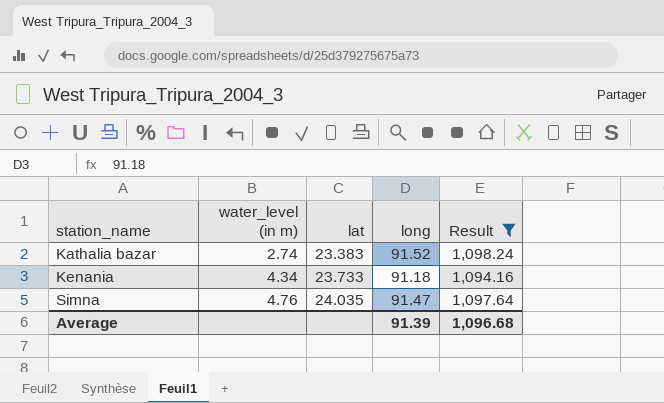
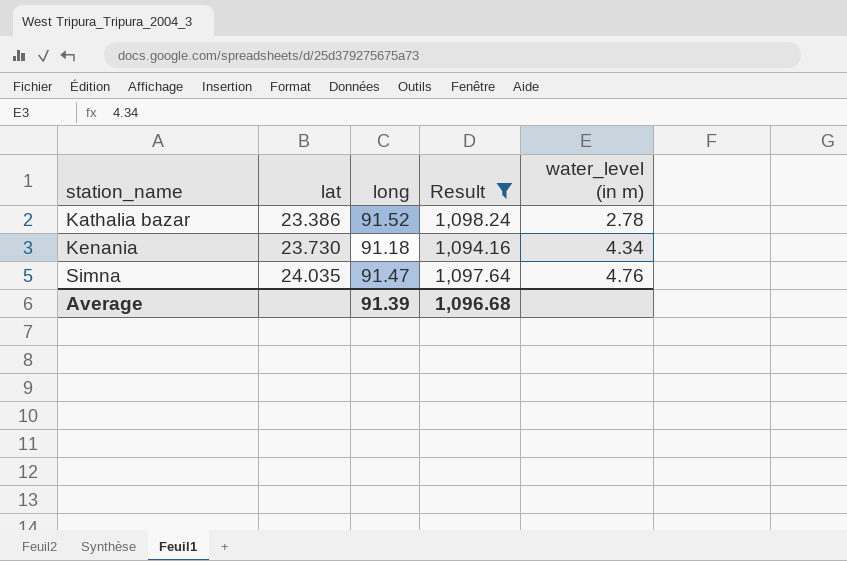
column water_level (in m) | position: 2 -> 5
Kathalia bazar | lat: 23.383 -> 23.386
Kathalia bazar | water_level (in m): 2.74 -> 2.78
Kenania | lat: 23.733 -> 23.730

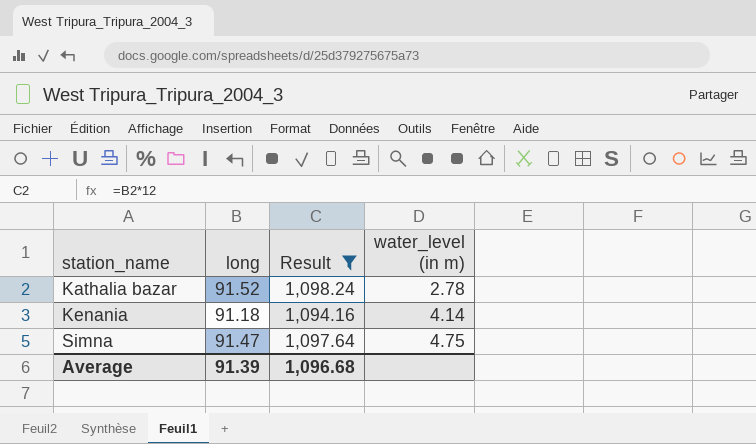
column lat | position: 2 -> none
Kenania | water_level (in m): 4.34 -> 4.14
Simna | water_level (in m): 4.76 -> 4.75

